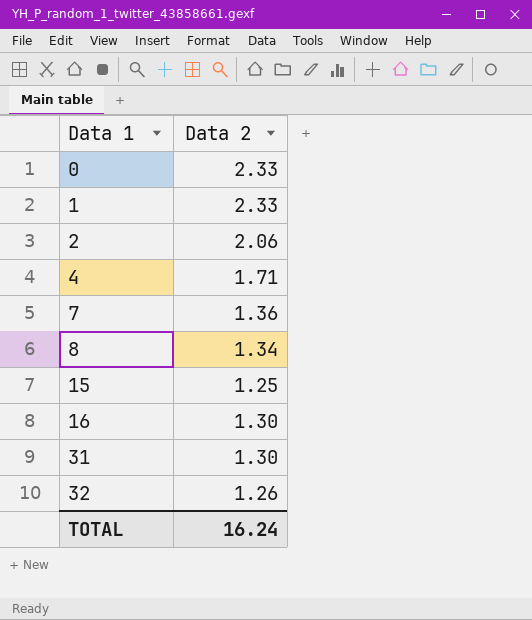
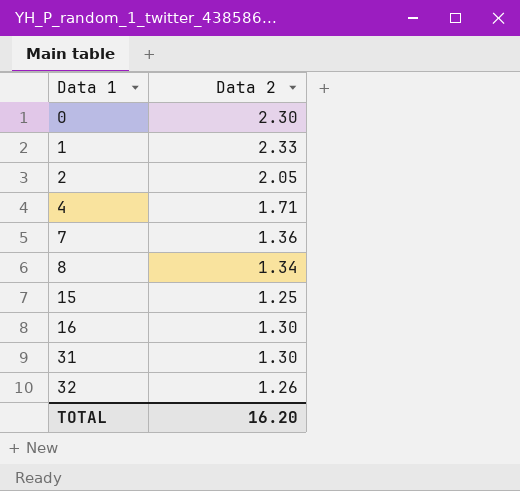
0 | Data 2: 2.33 -> 2.30
2 | Data 2: 2.06 -> 2.05
TOTAL | Data 2: 16.24 -> 16.20

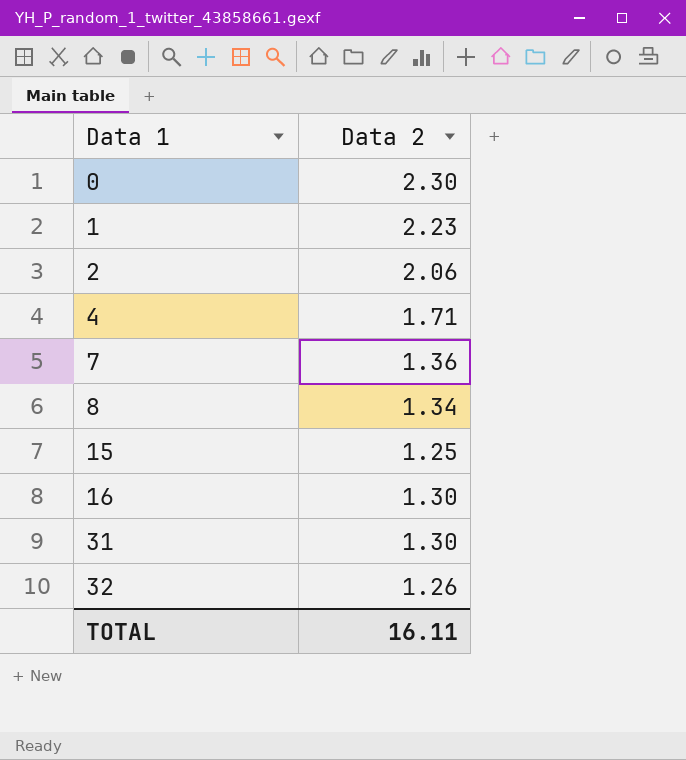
1 | Data 2: 2.33 -> 2.23
2 | Data 2: 2.05 -> 2.06
TOTAL | Data 2: 16.20 -> 16.11

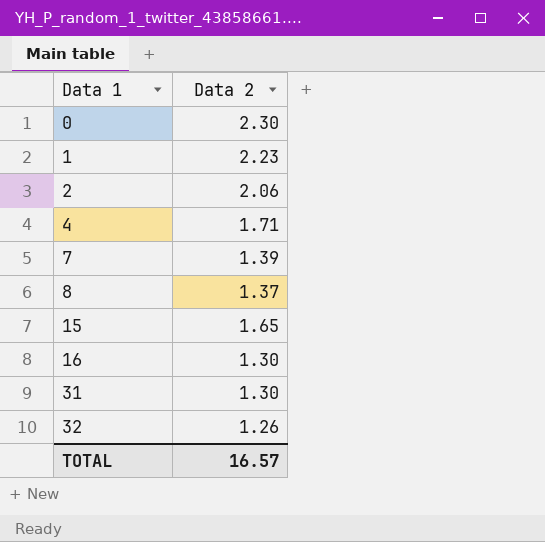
7 | Data 2: 1.36 -> 1.39
8 | Data 2: 1.34 -> 1.37
15 | Data 2: 1.25 -> 1.65
TOTAL | Data 2: 16.11 -> 16.57

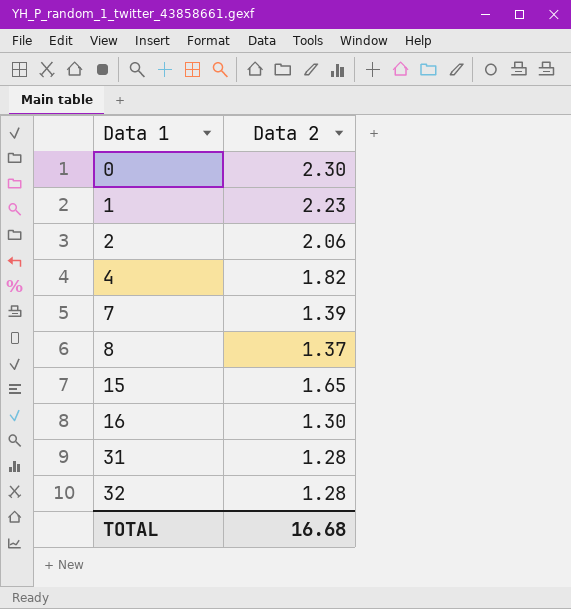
4 | Data 2: 1.71 -> 1.82
31 | Data 2: 1.30 -> 1.28
32 | Data 2: 1.26 -> 1.28
TOTAL | Data 2: 16.57 -> 16.68

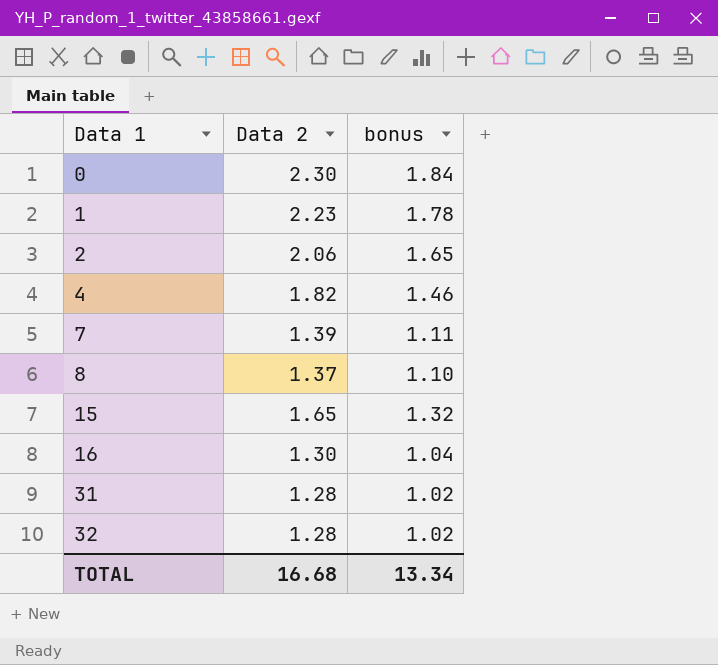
column bonus | formula: none -> [Data 2] * 0.8

